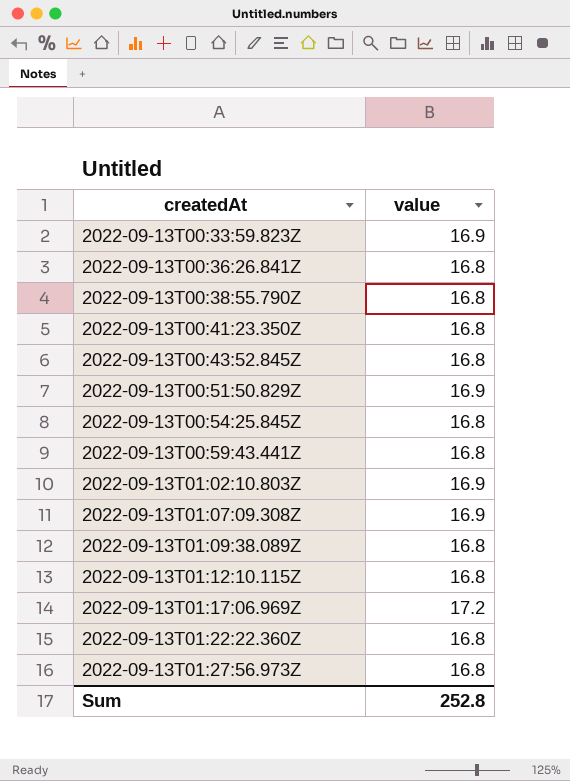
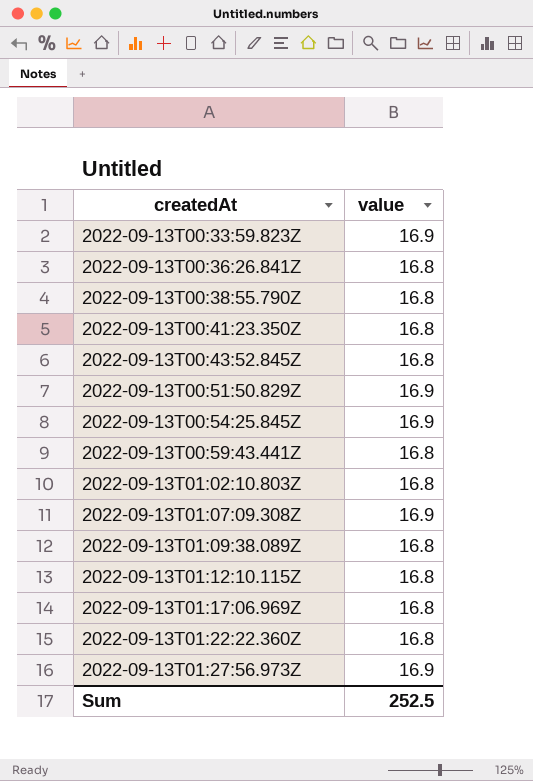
2022-09-13T00:54:25.845Z | value: 16.8 -> 16.9
2022-09-13T01:02:10.803Z | value: 16.9 -> 16.8
2022-09-13T01:17:06.969Z | value: 17.2 -> 16.8
2022-09-13T01:27:56.973Z | value: 16.8 -> 16.9
Sum | value: 252.8 -> 252.5

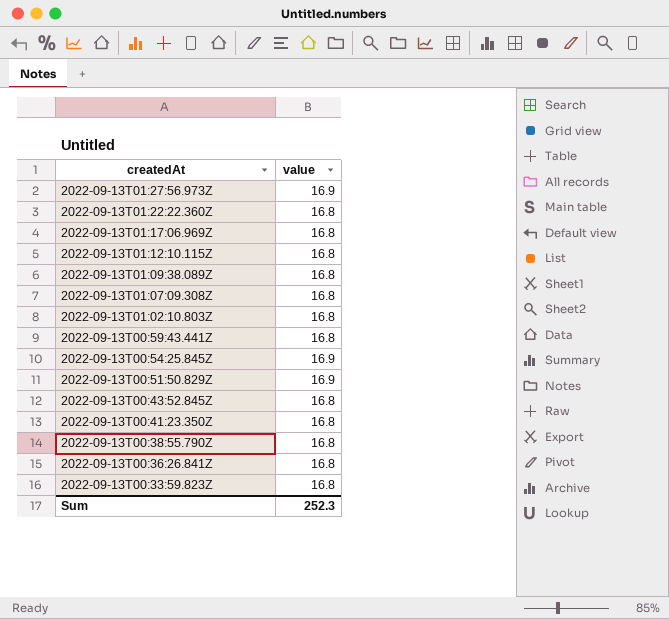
row order: createdAt ascending -> createdAt descending
2022-09-13T01:07:09.308Z | value: 16.9 -> 16.8
2022-09-13T00:33:59.823Z | value: 16.9 -> 16.8
Sum | value: 252.5 -> 252.3

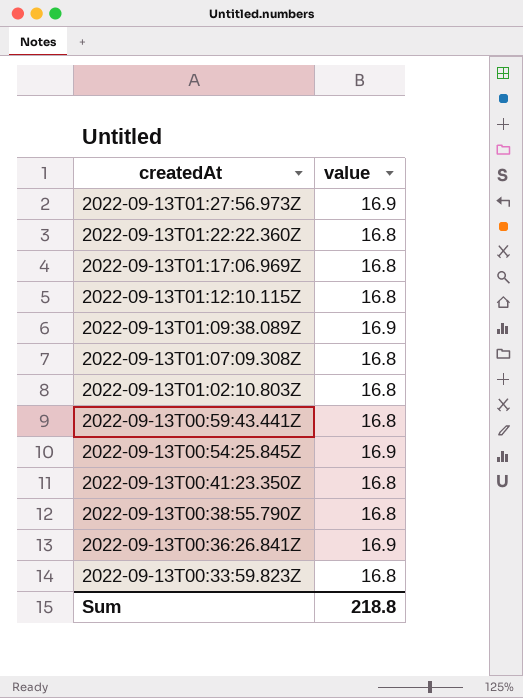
row 2022-09-13T00:51:50.829Z: 16.9 -> none
row 2022-09-13T00:43:52.845Z: 16.8 -> none
2022-09-13T01:09:38.089Z | value: 16.8 -> 16.9
2022-09-13T00:36:26.841Z | value: 16.8 -> 16.9
Sum | value: 252.3 -> 218.8

